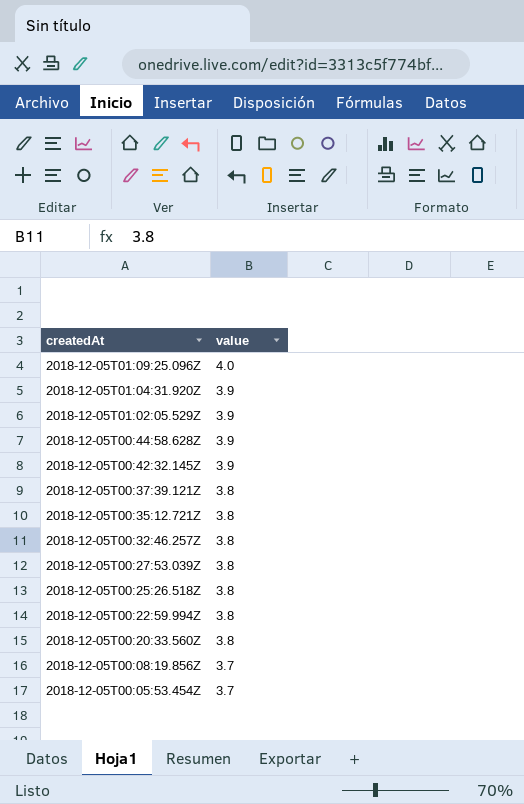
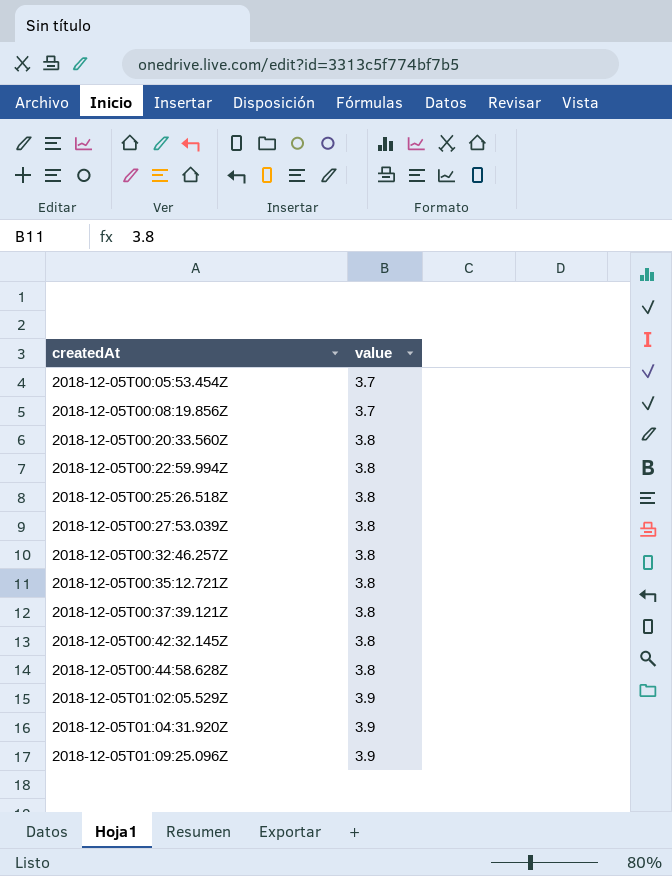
row order: createdAt descending -> createdAt ascending
2018-12-05T00:42:32.145Z | value: 3.9 -> 3.8
2018-12-05T00:44:58.628Z | value: 3.9 -> 3.8
2018-12-05T01:09:25.096Z | value: 4.0 -> 3.9

